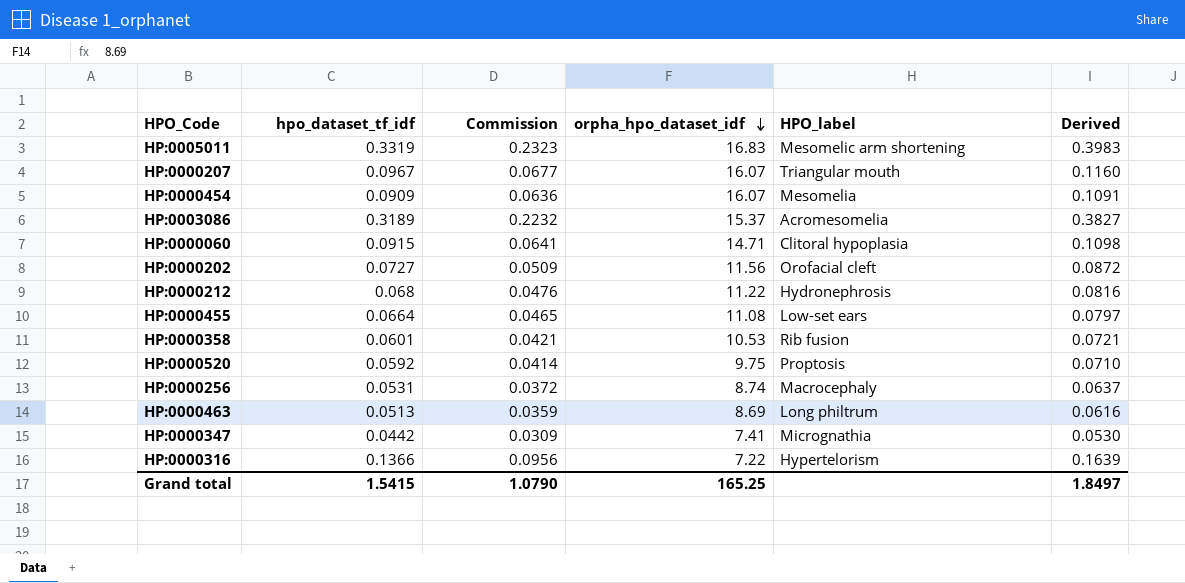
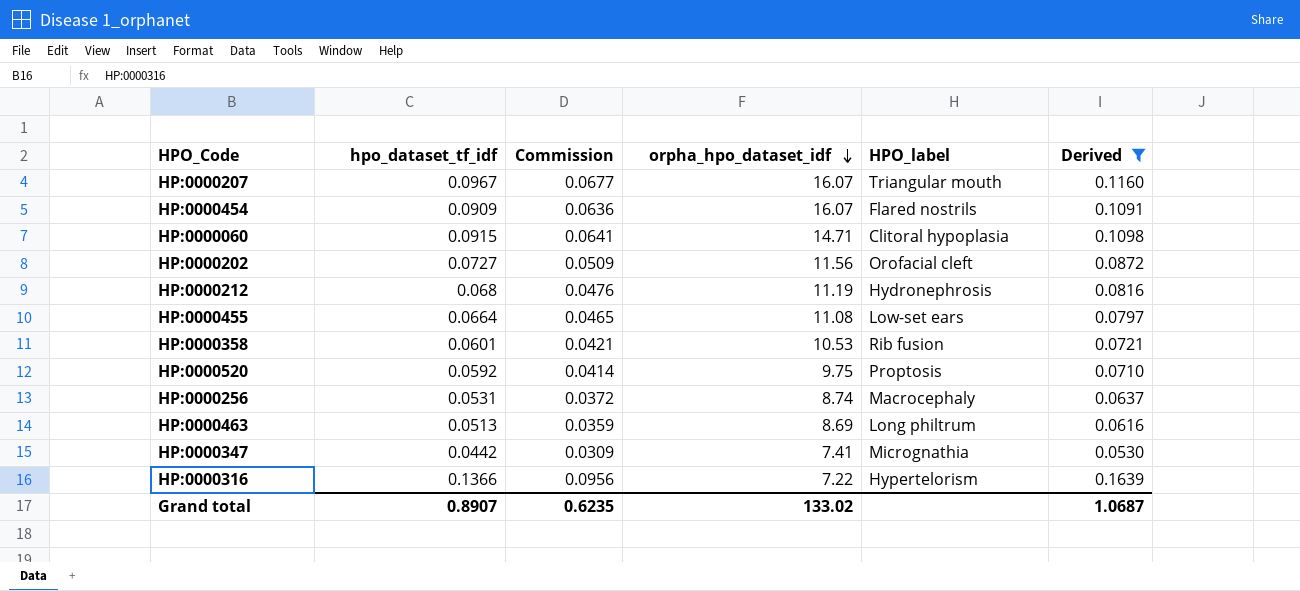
filter: none -> Derived <= 0.1639
HP:0000454 | HPO_label: Mesomelia -> Flared nostrils
HP:0000212 | orpha_hpo_dataset_idf: 11.22 -> 11.19
Grand total | hpo_dataset_tf_idf: 1.5415 -> 0.8907
Grand total | Commission: 1.0790 -> 0.6235
Grand total | orpha_hpo_dataset_idf: 165.25 -> 133.02
Grand total | Derived: 1.8497 -> 1.0687

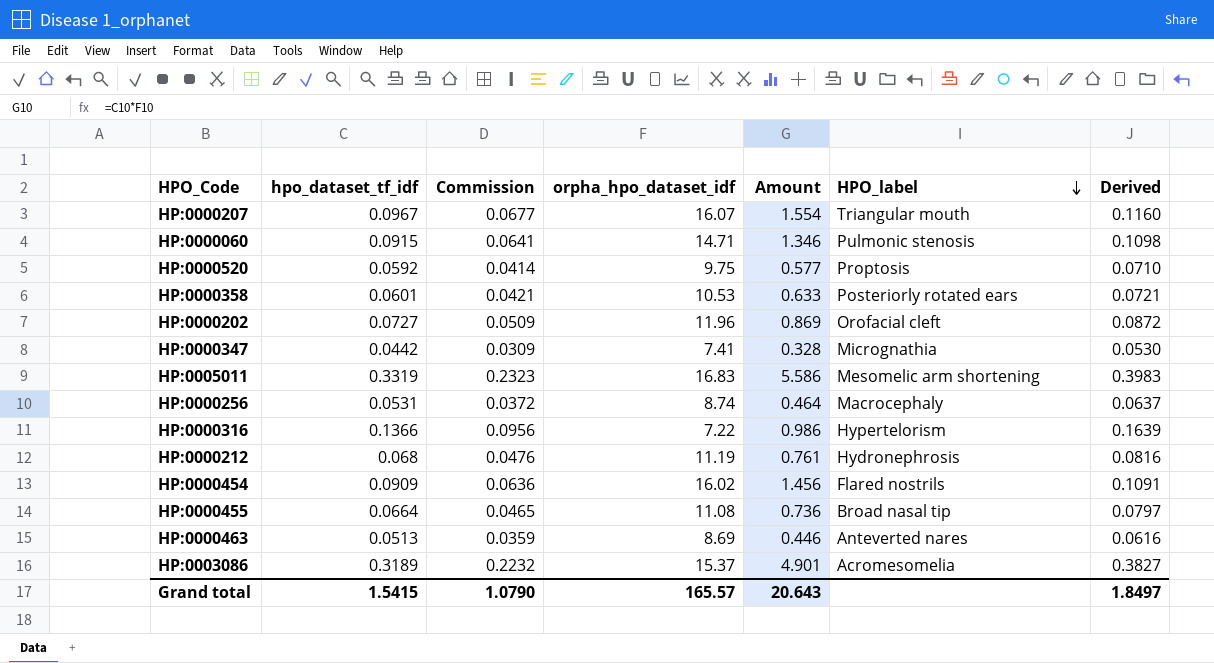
filter: Derived <= 0.1639 -> none
row order: orpha_hpo_dataset_idf descending -> HPO_label descending
column Amount | formula: none -> [hpo_dataset_tf_idf] * [orpha_hpo_dataset_idf]
HP:0000060 | HPO_label: Clitoral hypoplasia -> Pulmonic stenosis
HP:0000358 | HPO_label: Rib fusion -> Posteriorly rotated ears
HP:0000202 | orpha_hpo_dataset_idf: 11.56 -> 11.96
HP:0000454 | orpha_hpo_dataset_idf: 16.07 -> 16.02
HP:0000455 | HPO_label: Low-set ears -> Broad nasal tip
HP:0000463 | HPO_label: Long philtrum -> Anteverted nares
Grand total | hpo_dataset_tf_idf: 0.8907 -> 1.5415
Grand total | Commission: 0.6235 -> 1.0790
Grand total | orpha_hpo_dataset_idf: 133.02 -> 165.57
Grand total | Derived: 1.0687 -> 1.8497

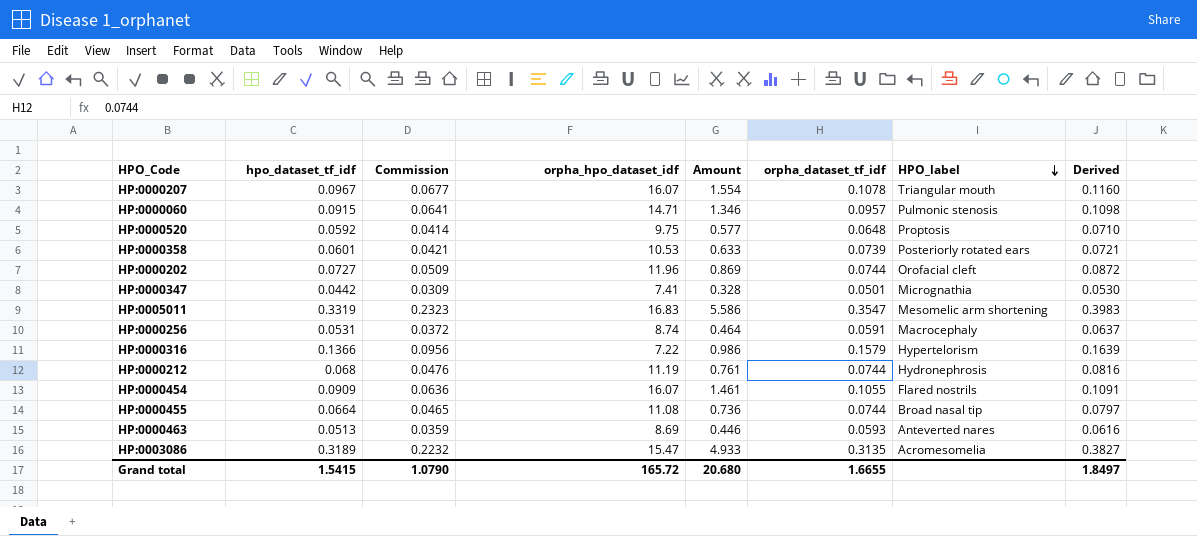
column orpha_dataset_tf_idf | position: none -> 6
HP:0000454 | orpha_hpo_dataset_idf: 16.02 -> 16.07
HP:0000454 | Amount: 1.456 -> 1.461
HP:0003086 | orpha_hpo_dataset_idf: 15.37 -> 15.47
HP:0003086 | Amount: 4.901 -> 4.933
Grand total | orpha_hpo_dataset_idf: 165.57 -> 165.72
Grand total | Amount: 20.643 -> 20.680

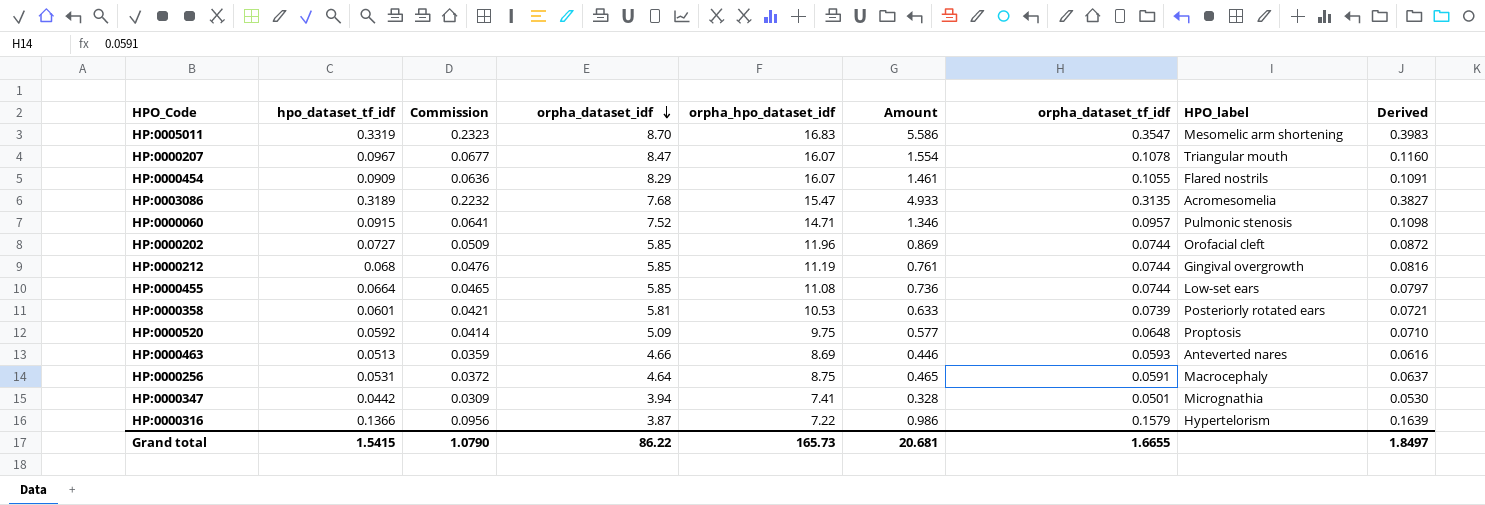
row order: HPO_label descending -> orpha_dataset_idf descending
column orpha_dataset_idf | position: none -> 4
HP:0000212 | HPO_label: Hydronephrosis -> Gingival overgrowth
HP:0000455 | HPO_label: Broad nasal tip -> Low-set ears
HP:0000256 | orpha_hpo_dataset_idf: 8.74 -> 8.75
HP:0000256 | Amount: 0.464 -> 0.465
Grand total | orpha_hpo_dataset_idf: 165.72 -> 165.73
Grand total | Amount: 20.680 -> 20.681

